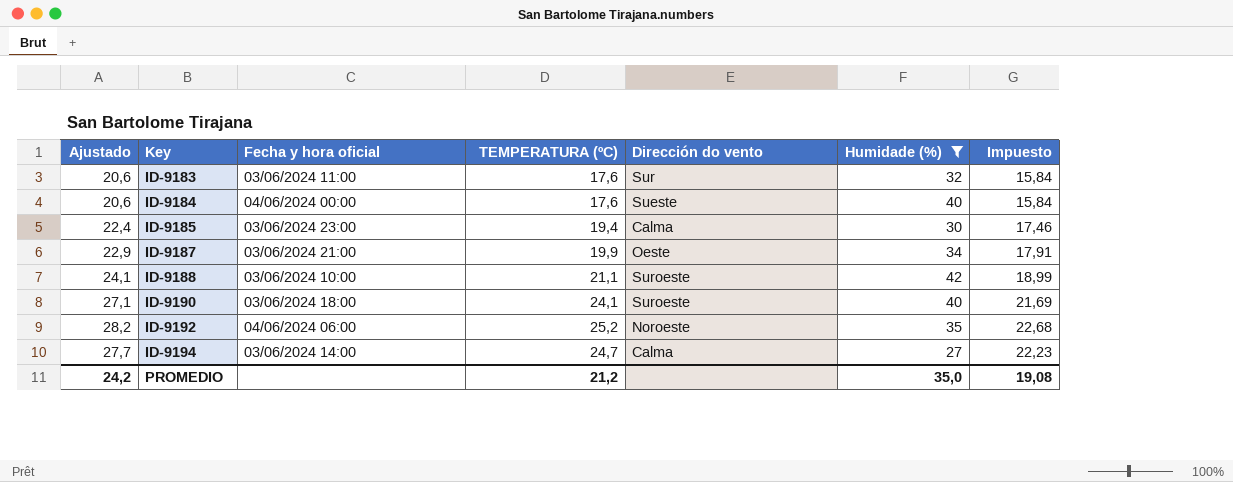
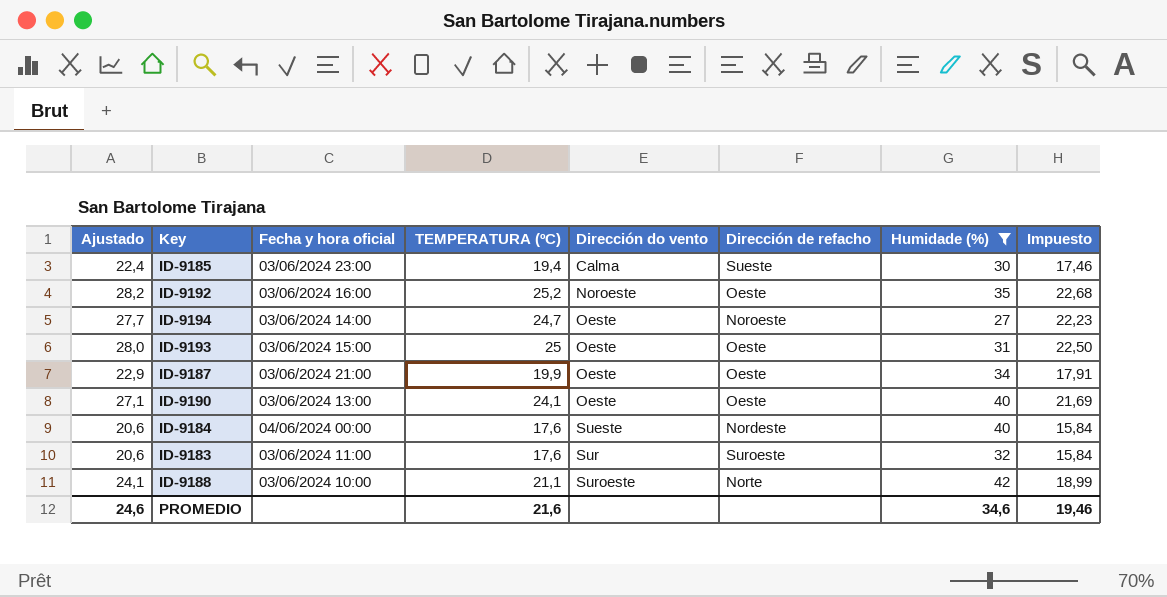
row order: Key ascending -> Dirección do vento ascending
column Dirección de refacho | position: none -> 6
ID-9192 | Fecha y hora oficial: 04/06/2024 06:00 -> 03/06/2024 16:00
ID-9194 | Dirección do vento: Calma -> Oeste
row ID-9193: none -> 28,0 | 03/06/2024 15:00 | 25 | Oeste | Oeste | 31 | 22,50
ID-9190 | Fecha y hora oficial: 03/06/2024 18:00 -> 03/06/2024 13:00
ID-9190 | Dirección do vento: Suroeste -> Oeste
PROMEDIO | Ajustado: 24,2 -> 24,6
PROMEDIO | TEMPERATURA (ºC): 21,2 -> 21,6
PROMEDIO | Humidade (%): 35,0 -> 34,6
PROMEDIO | Impuesto: 19,08 -> 19,46

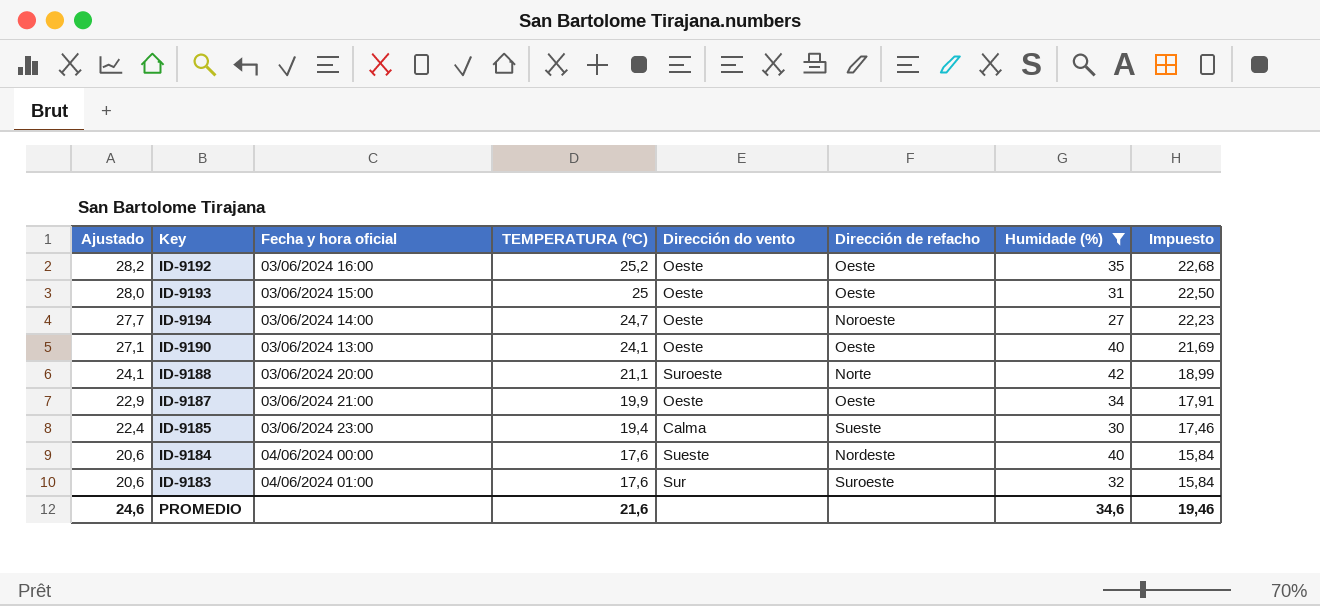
row order: Dirección do vento ascending -> Ajustado descending
ID-9192 | Dirección do vento: Noroeste -> Oeste
ID-9188 | Fecha y hora oficial: 03/06/2024 10:00 -> 03/06/2024 20:00
ID-9183 | Fecha y hora oficial: 03/06/2024 11:00 -> 04/06/2024 01:00

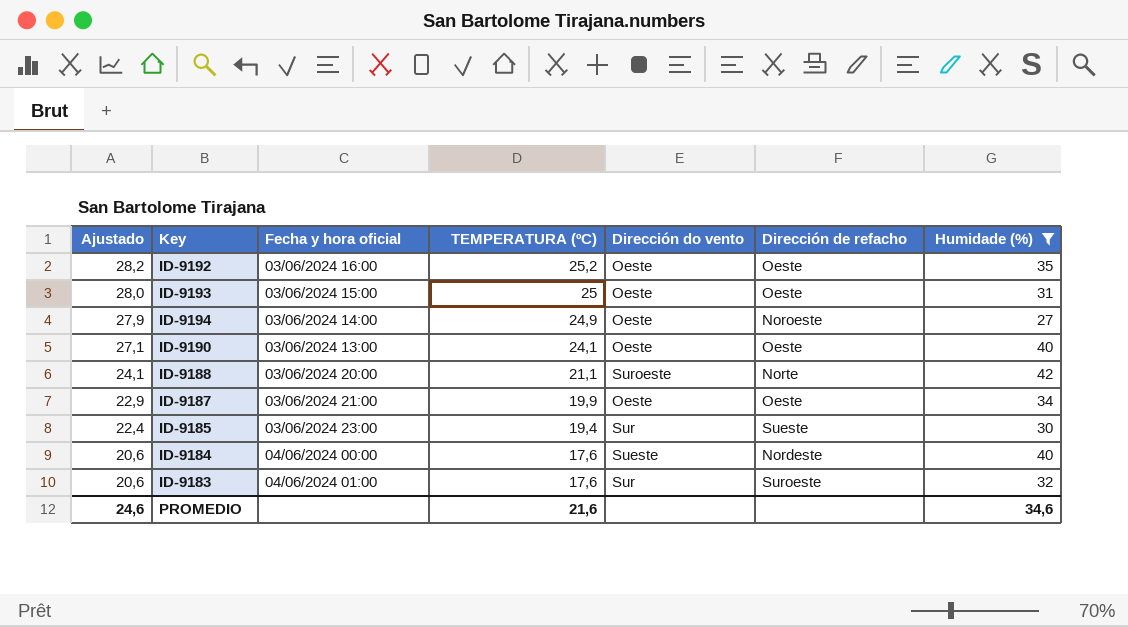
column Impuesto | formula: [TEMPERATURA (ºC)] * 0,9 -> none
ID-9194 | Ajustado: 27,7 -> 27,9
ID-9194 | TEMPERATURA (ºC): 24,7 -> 24,9
ID-9185 | Dirección do vento: Calma -> Sur

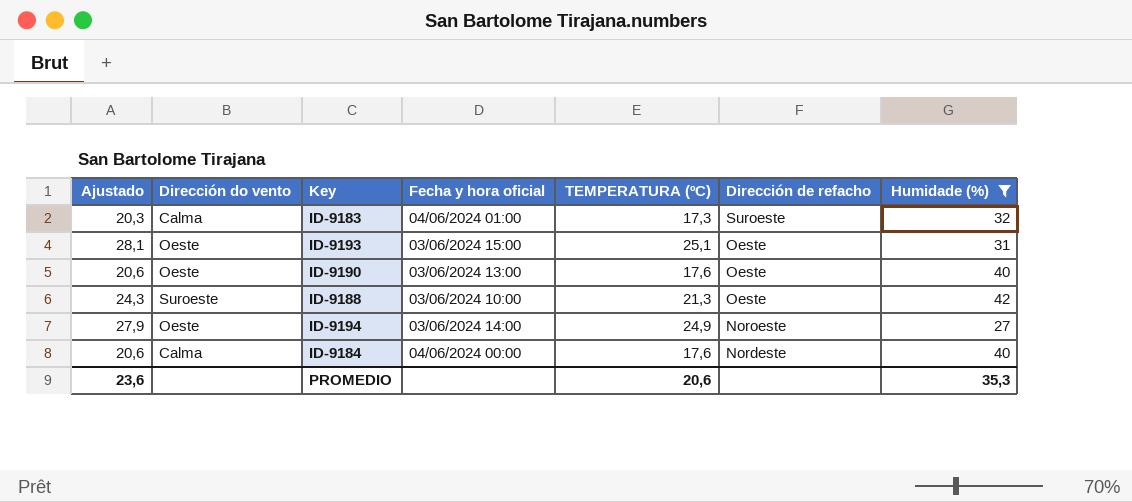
row order: Ajustado descending -> Dirección de refacho descending
column Dirección do vento | position: 5 -> 2
row ID-9192: 28,2 | 03/06/2024 16:00 | 25,2 | Oeste | Oeste | 35 -> none
row ID-9187: 22,9 | 03/06/2024 21:00 | 19,9 | Oeste | Oeste | 34 -> none
row ID-9185: 22,4 | 03/06/2024 23:00 | 19,4 | Sur | Sueste | 30 -> none
ID-9183 | Ajustado: 20,6 -> 20,3
ID-9183 | Dirección do vento: Sur -> Calma
ID-9183 | TEMPERATURA (ºC): 17,6 -> 17,3
ID-9193 | Ajustado: 28,0 -> 28,1
ID-9193 | TEMPERATURA (ºC): 25 -> 25,1
ID-9190 | Ajustado: 27,1 -> 20,6
ID-9190 | TEMPERATURA (ºC): 24,1 -> 17,6
ID-9188 | Ajustado: 24,1 -> 24,3
ID-9188 | Fecha y hora oficial: 03/06/2024 20:00 -> 03/06/2024 10:00
ID-9188 | TEMPERATURA (ºC): 21,1 -> 21,3
ID-9188 | Dirección de refacho: Norte -> Oeste
ID-9184 | Dirección do vento: Sueste -> Calma
PROMEDIO | Ajustado: 24,6 -> 23,6
PROMEDIO | TEMPERATURA (ºC): 21,6 -> 20,6
PROMEDIO | Humidade (%): 34,6 -> 35,3

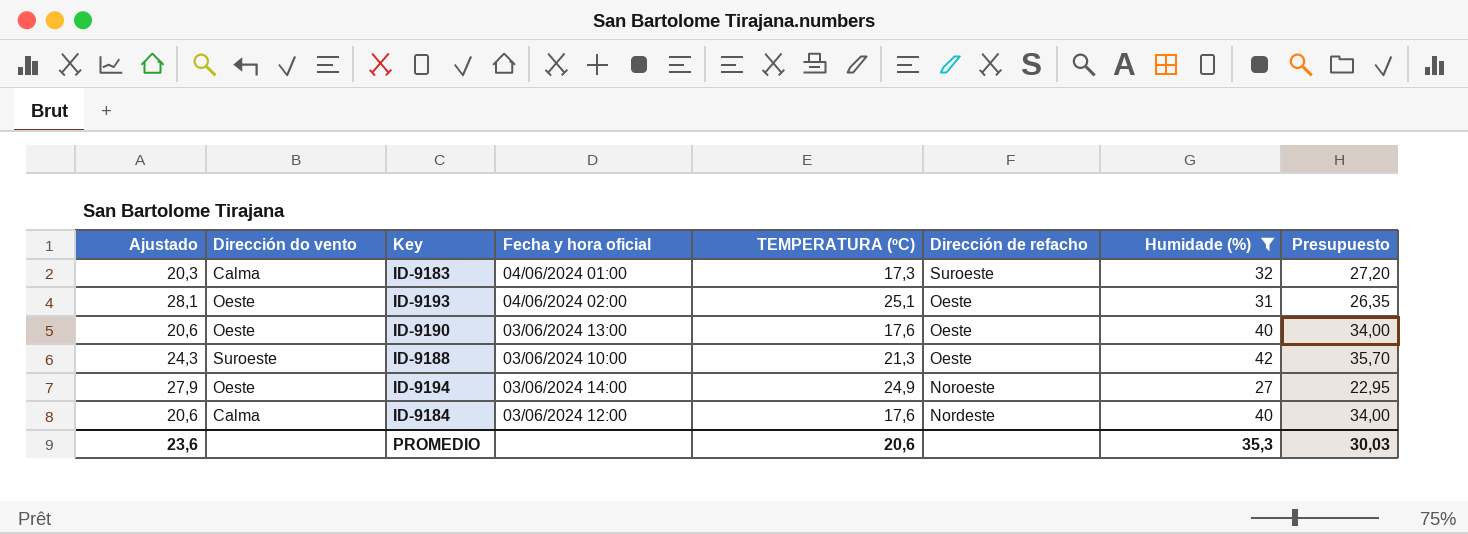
column Presupuesto | formula: none -> [Humidade (%)] * 0,85
ID-9193 | Fecha y hora oficial: 03/06/2024 15:00 -> 04/06/2024 02:00
ID-9184 | Fecha y hora oficial: 04/06/2024 00:00 -> 03/06/2024 12:00

